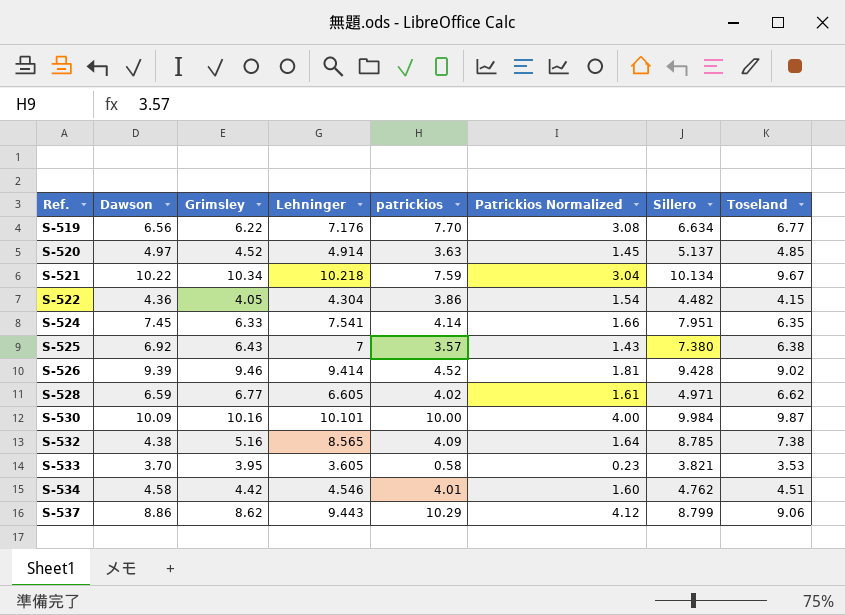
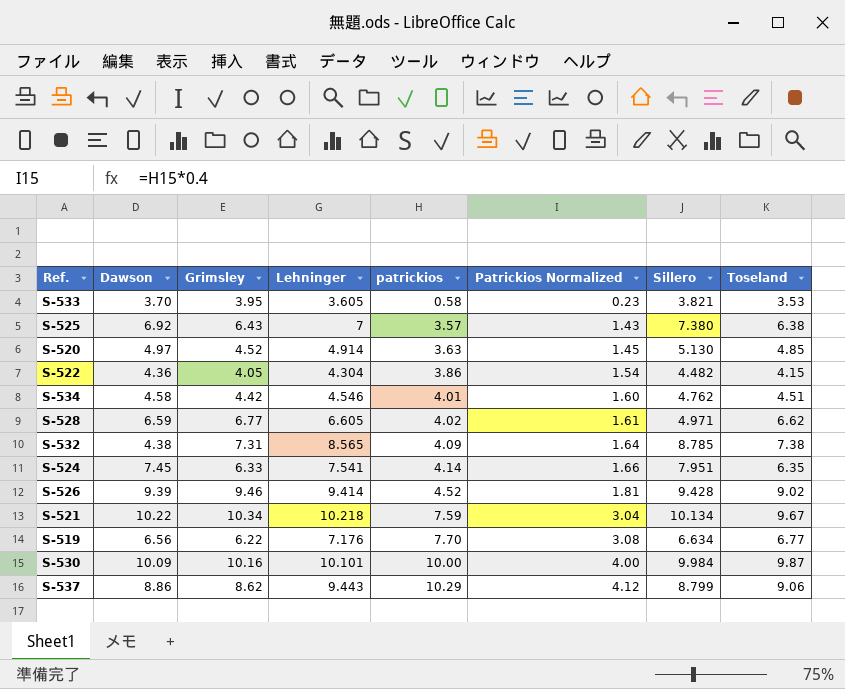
row order: Ref. ascending -> patrickios ascending
S-520 | Sillero: 5.137 -> 5.130
S-532 | Grimsley: 5.16 -> 7.31

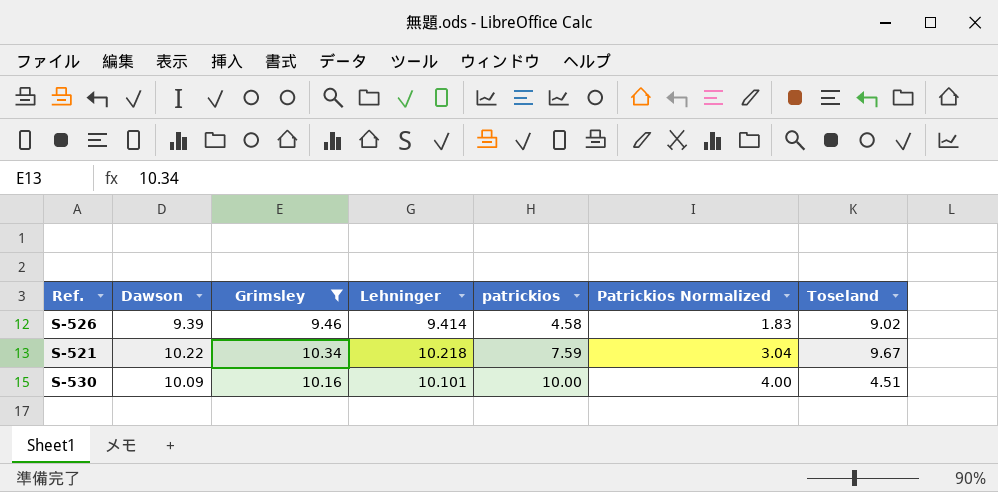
filter: none -> Grimsley >= 9.46
column Sillero | position: 7 -> none
S-526 | patrickios: 4.52 -> 4.58
S-526 | Patrickios Normalized: 1.81 -> 1.83
S-530 | Toseland: 9.87 -> 4.51

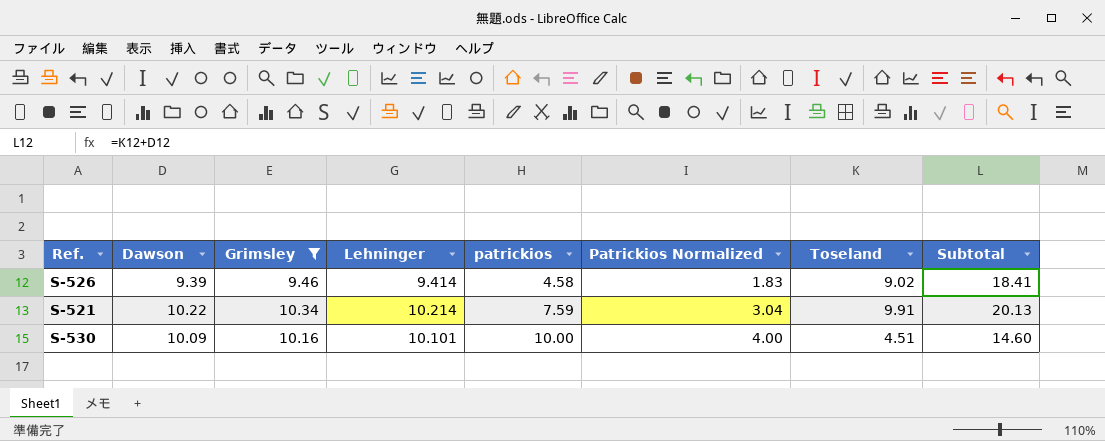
column Subtotal | formula: none -> [Dawson] + [Toseland]
S-521 | Lehninger: 10.218 -> 10.214
S-521 | Toseland: 9.67 -> 9.91

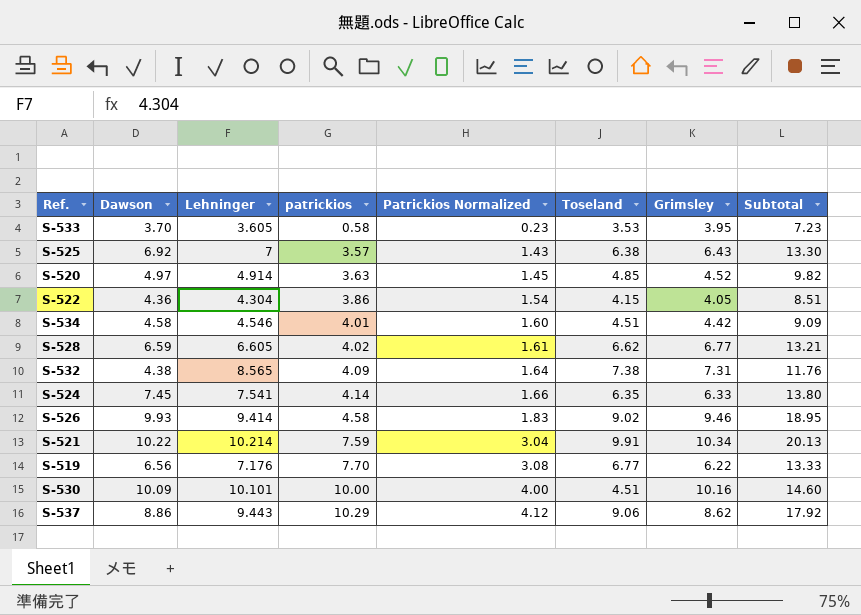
filter: Grimsley >= 9.46 -> none
column Grimsley | position: 3 -> 7
S-526 | Dawson: 9.39 -> 9.93
S-526 | Subtotal: 18.41 -> 18.95

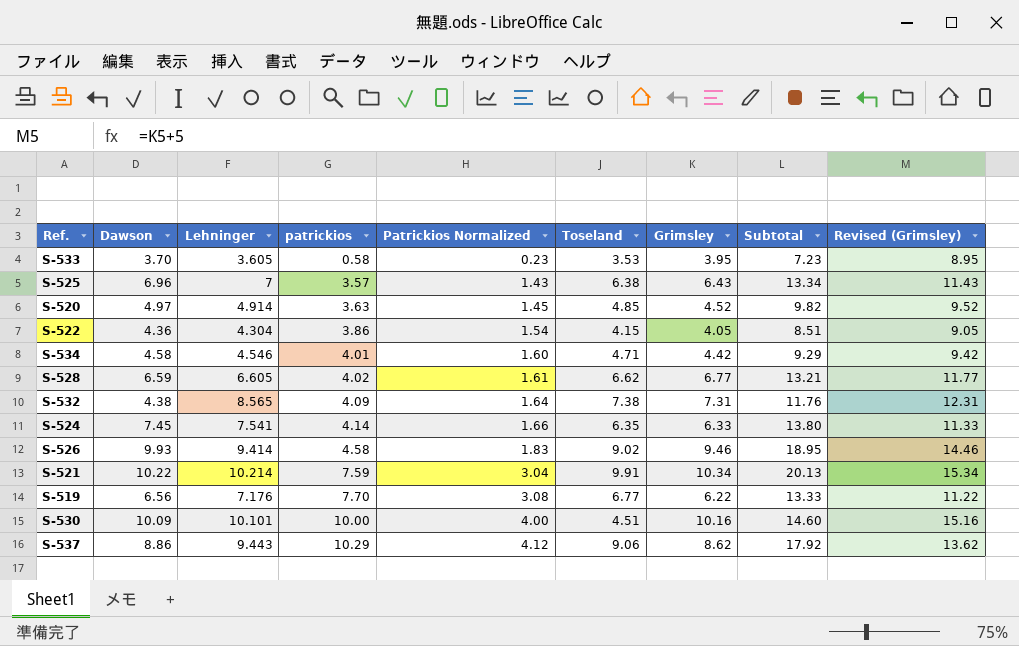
column Revised (Grimsley) | formula: none -> [Grimsley] + 5
S-525 | Dawson: 6.92 -> 6.96
S-525 | Subtotal: 13.30 -> 13.34
S-534 | Toseland: 4.51 -> 4.71
S-534 | Subtotal: 9.09 -> 9.29

